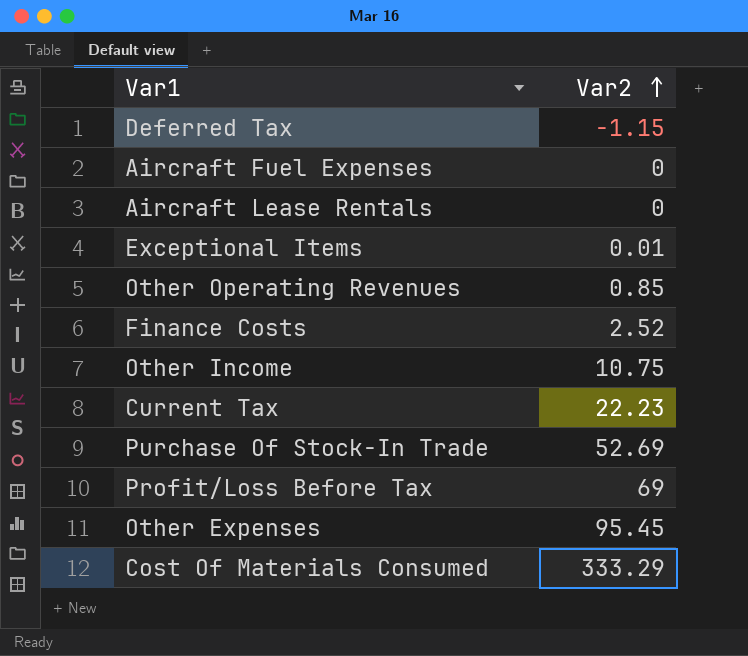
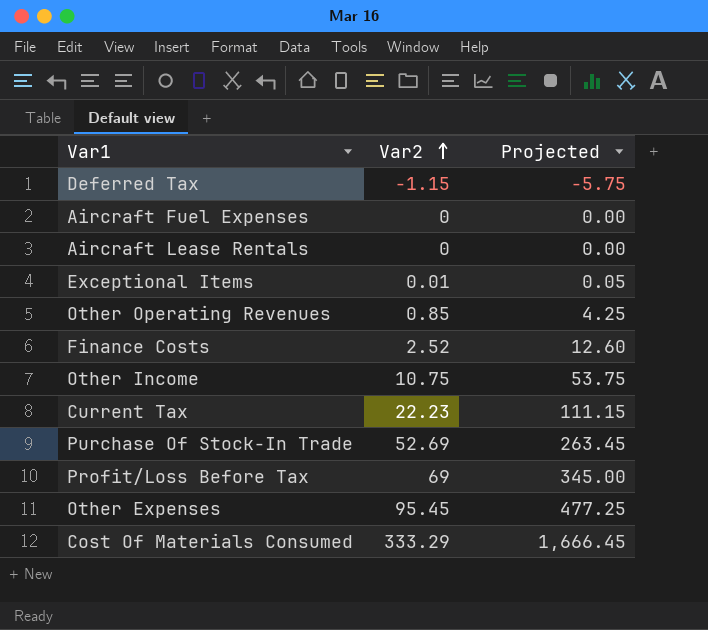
column Projected | formula: none -> [Var2] * 5

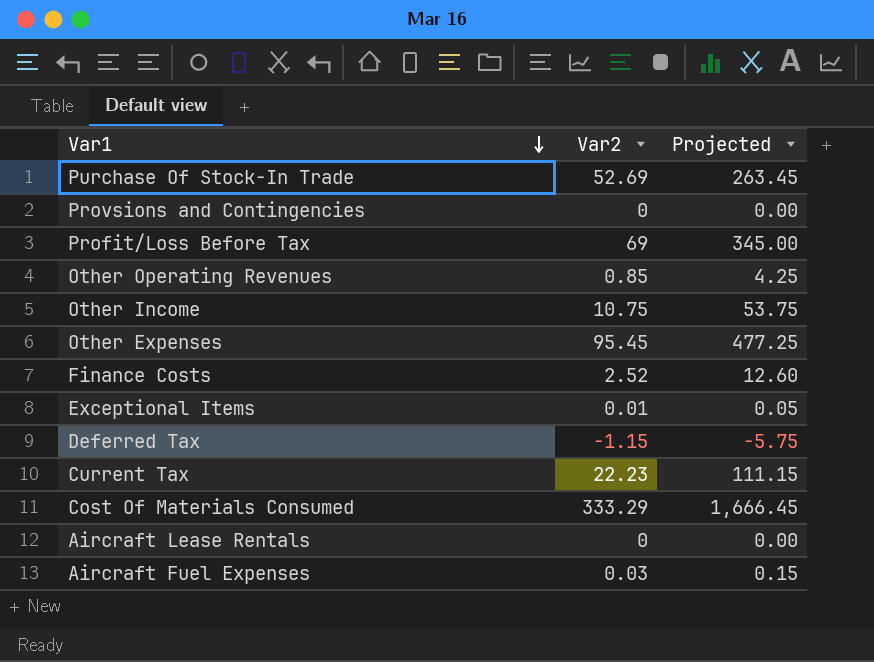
row order: Var2 ascending -> Var1 descending
row Provsions and Contingencies: none -> 0 | 0.00
Aircraft Fuel Expenses | Var2: 0 -> 0.03
Aircraft Fuel Expenses | Projected: 0.00 -> 0.15

